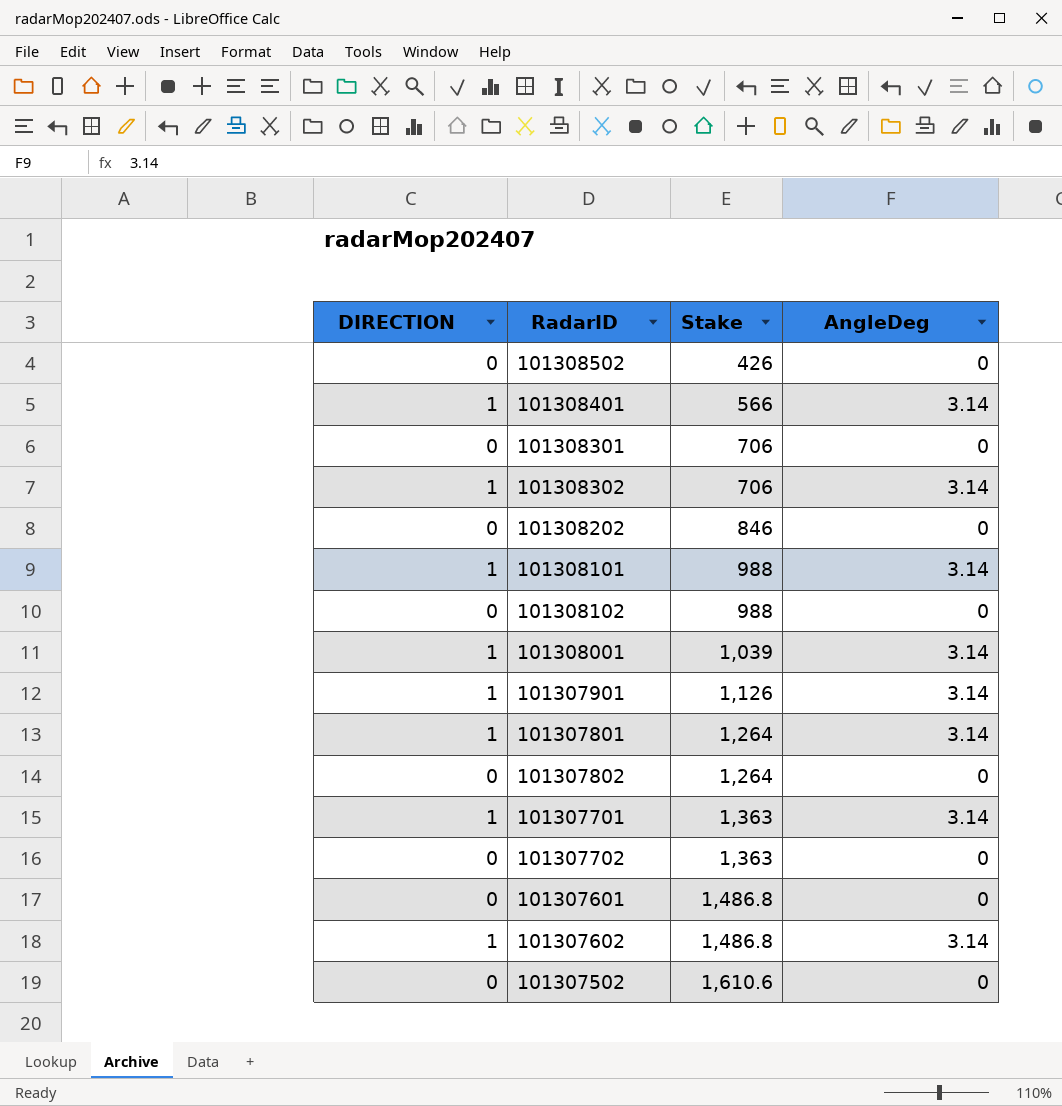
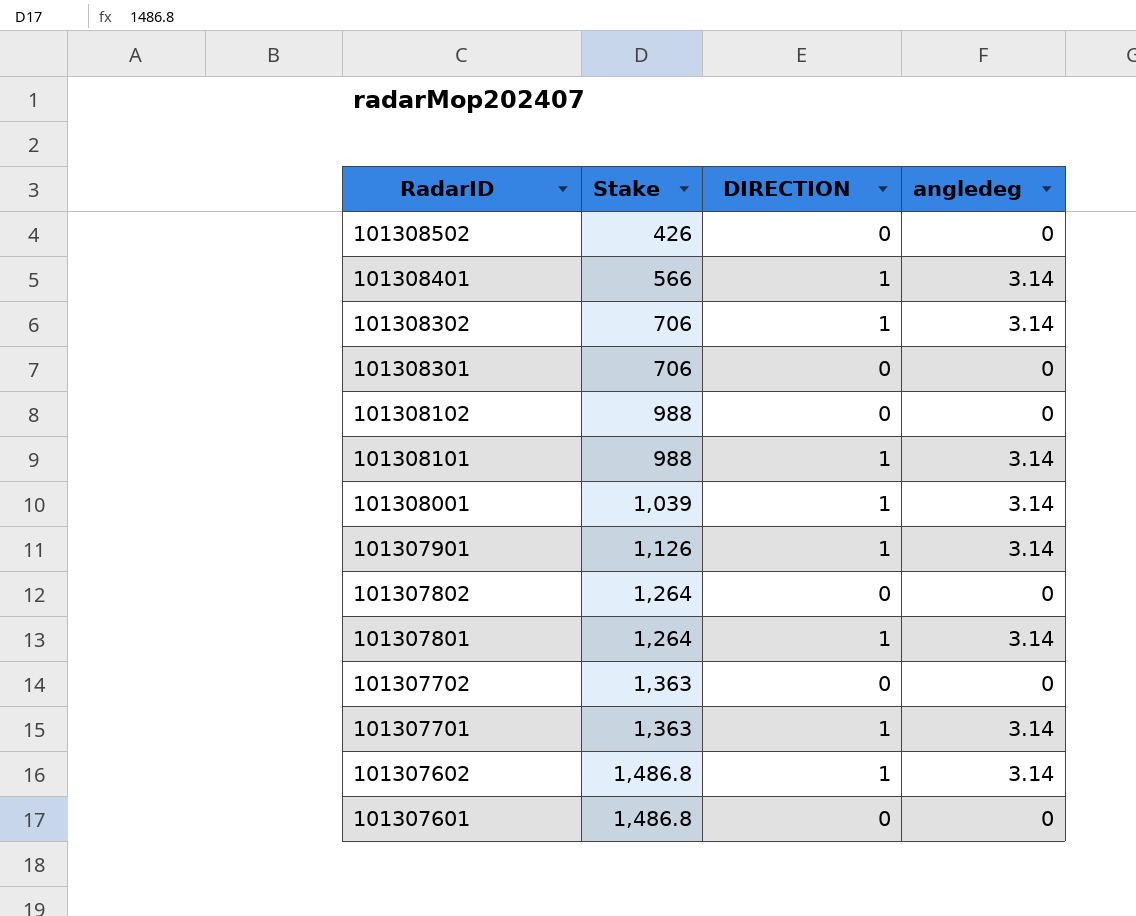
row order: Stake ascending -> RadarID descending
column DIRECTION | position: 1 -> 3
column name: AngleDeg -> angledeg
row 101308202: 0 | 846 | 0 -> none
row 101307502: 0 | 1,610.6 | 0 -> none

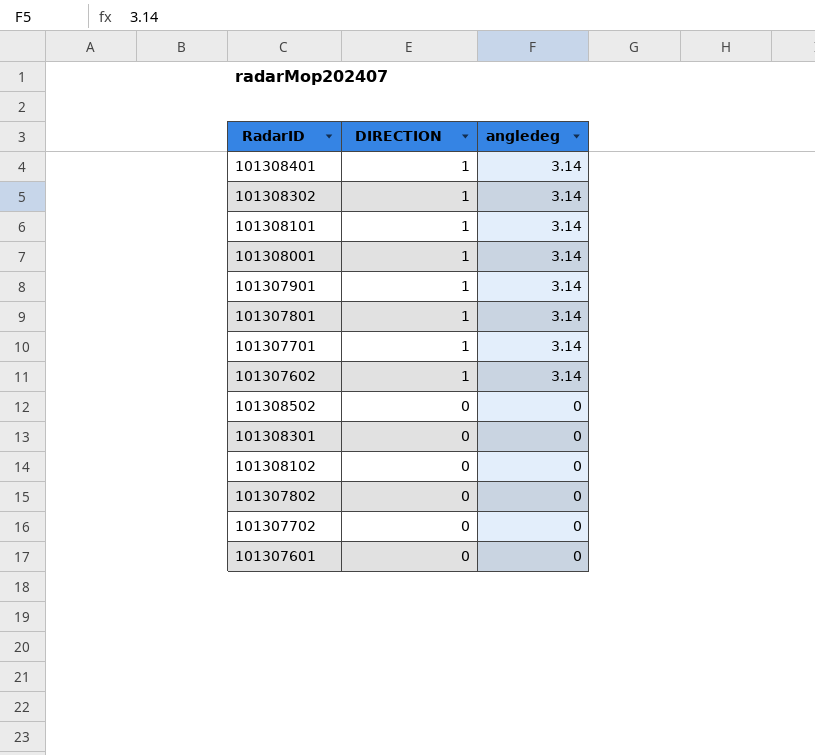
row order: RadarID descending -> DIRECTION descending
column Stake | position: 2 -> none

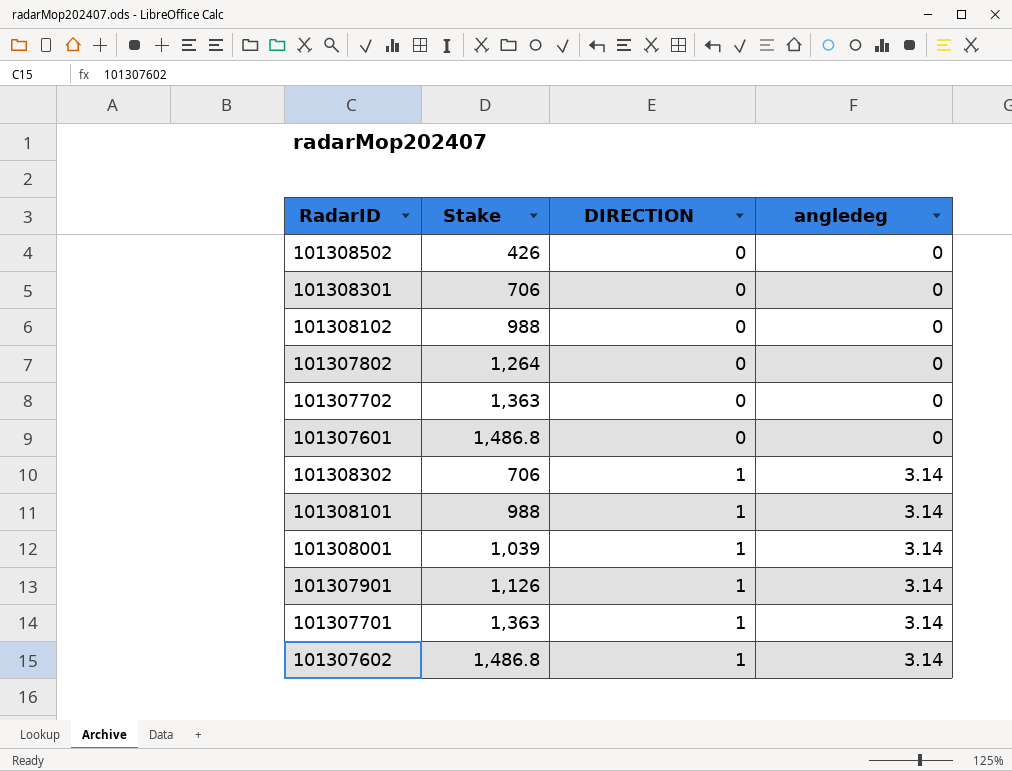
row order: DIRECTION descending -> DIRECTION ascending
column Stake | position: none -> 2
row 101308401: 1 | 3.14 -> none
row 101307801: 1 | 3.14 -> none

